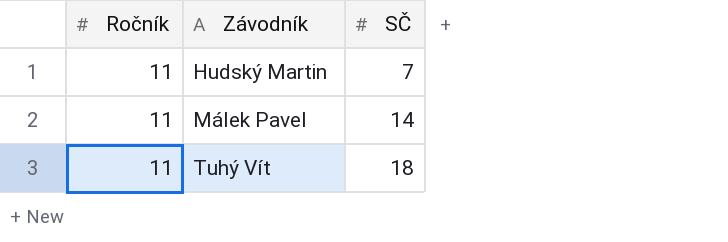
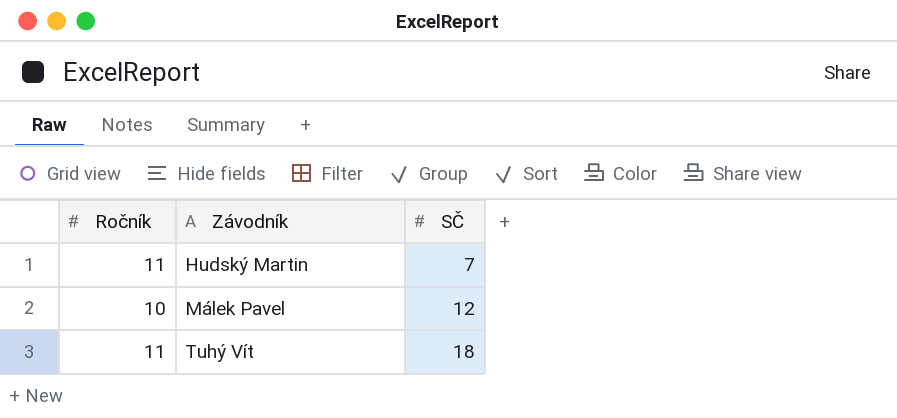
Málek Pavel | Ročník: 11 -> 10
Málek Pavel | SČ: 14 -> 12

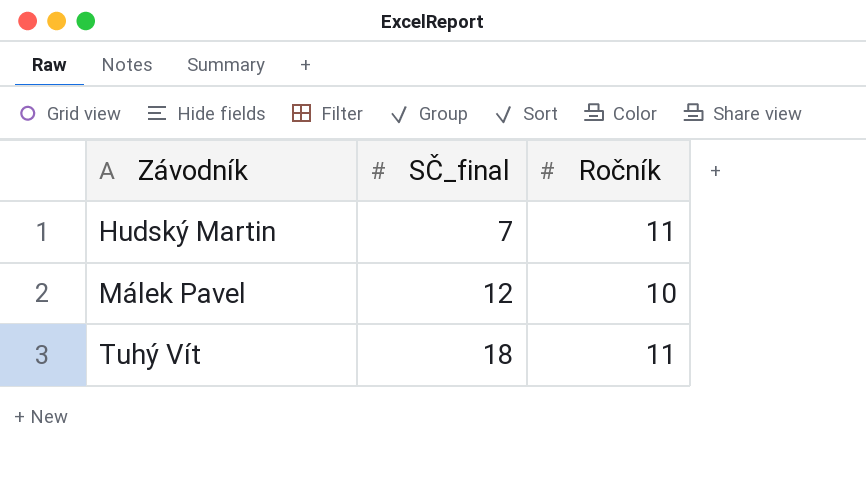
column name: SČ -> SČ_final
column Ročník | position: 1 -> 3

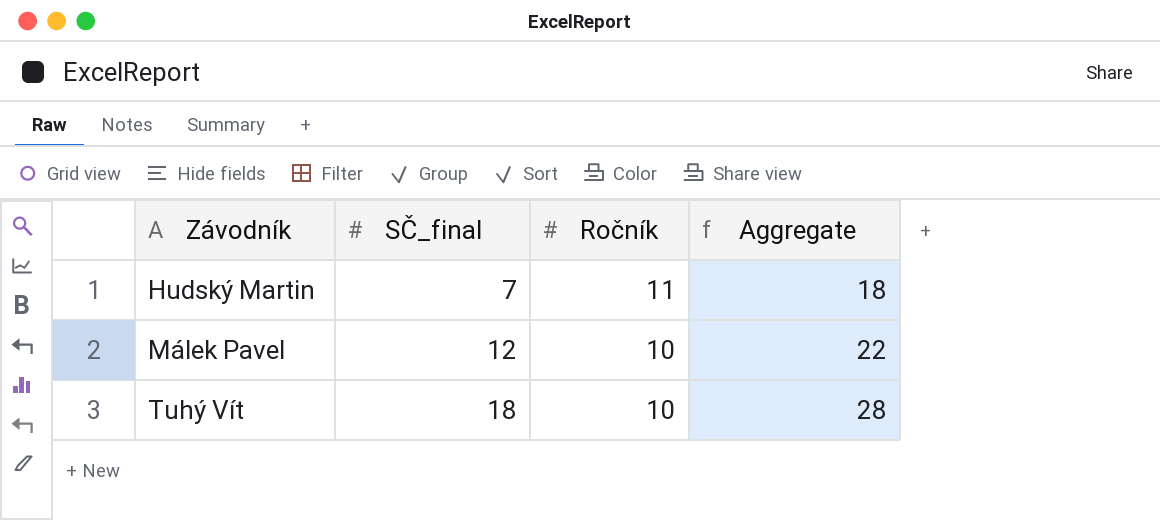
column Aggregate | formula: none -> [SČ_final] + [Ročník]
Tuhý Vít | Ročník: 11 -> 10

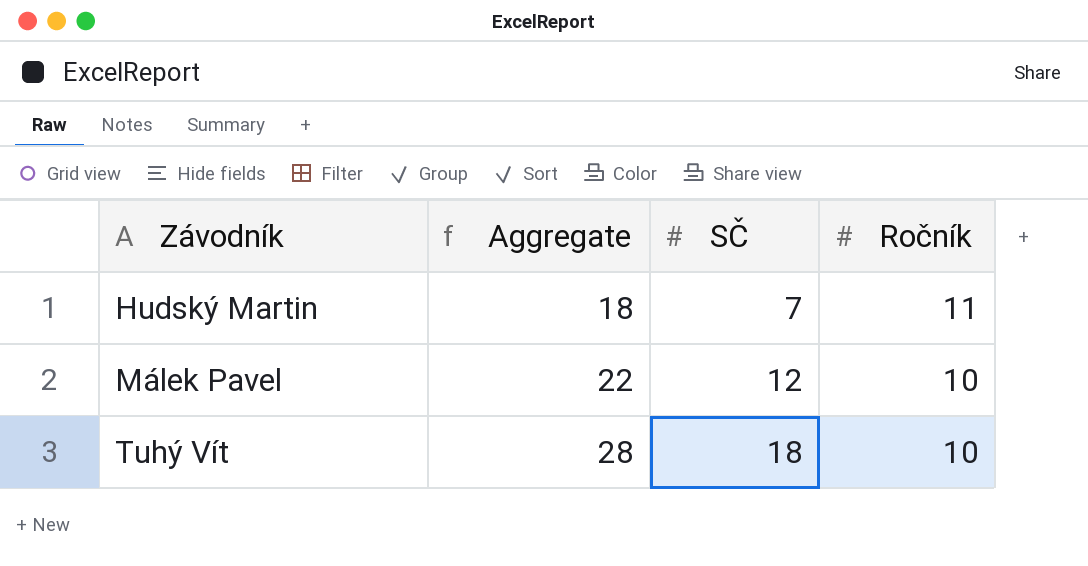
column Aggregate | position: 4 -> 2
column name: SČ_final -> SČ

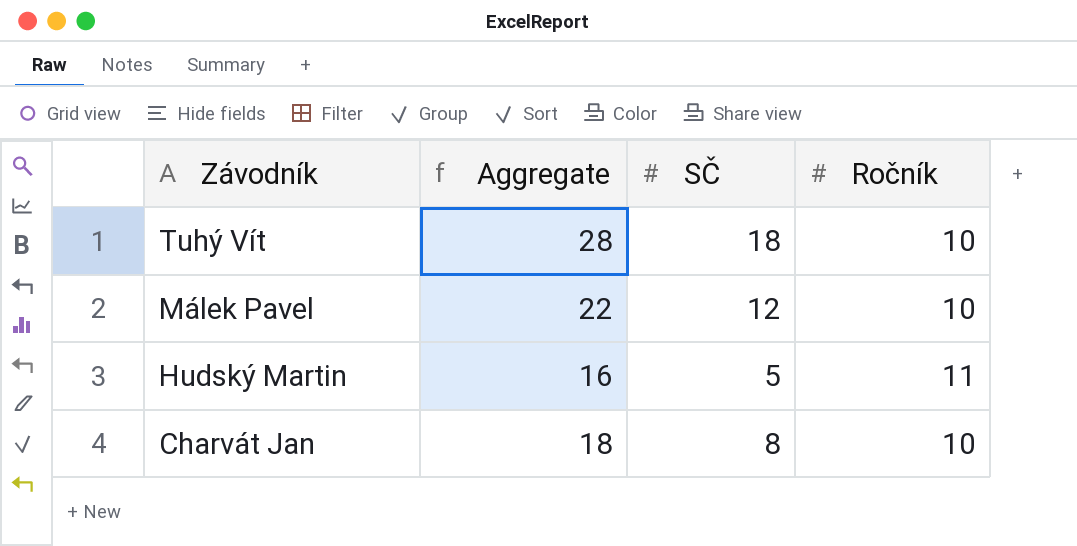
row order: Závodník ascending -> Závodník descending
Hudský Martin | Aggregate: 18 -> 16
Hudský Martin | SČ: 7 -> 5
row Charvát Jan: none -> 18 | 8 | 10

